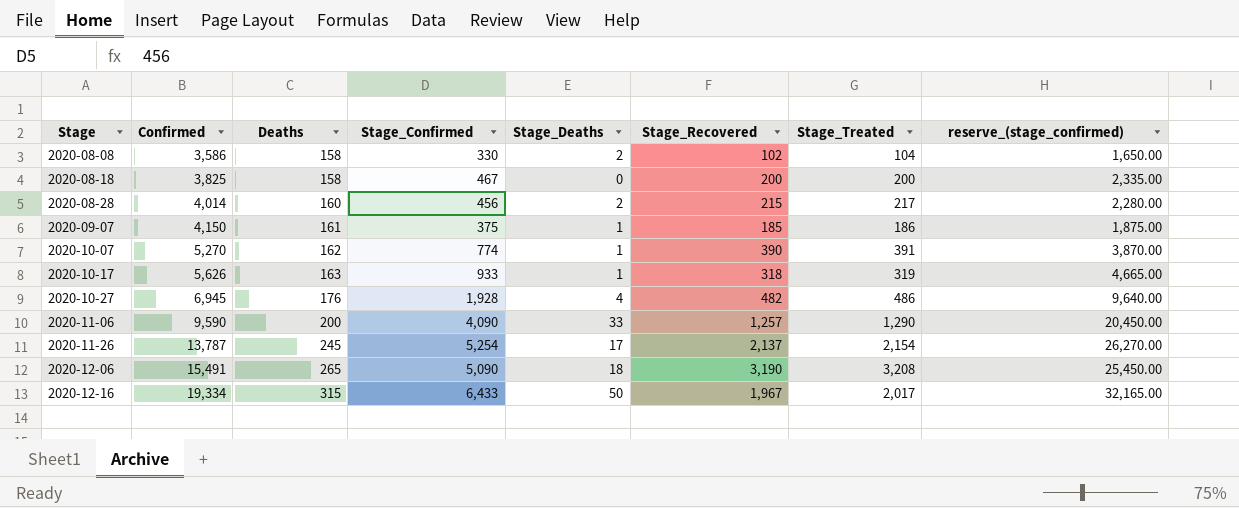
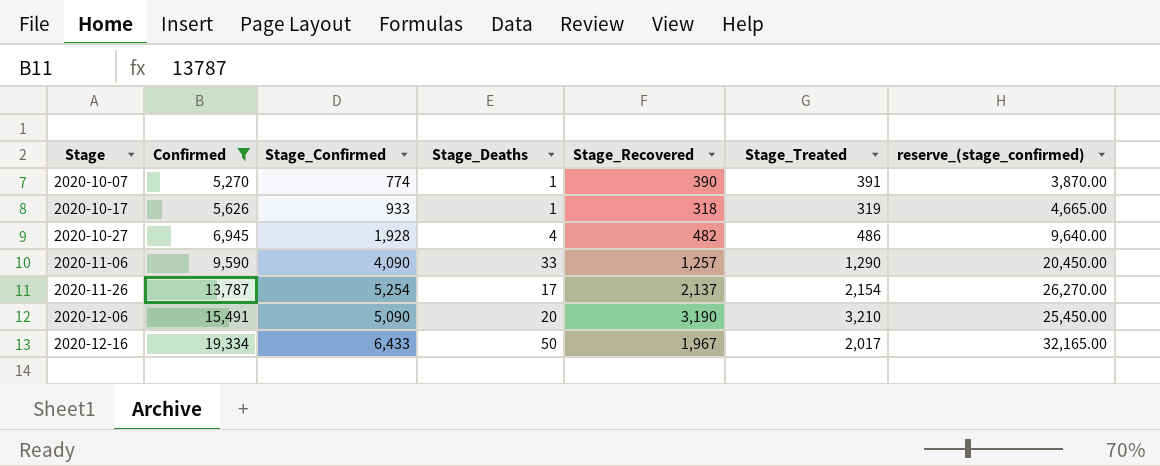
filter: none -> Confirmed >= 5,270
column Deaths | position: 3 -> none
2020-12-06 | Stage_Deaths: 18 -> 20
2020-12-06 | Stage_Treated: 3,208 -> 3,210

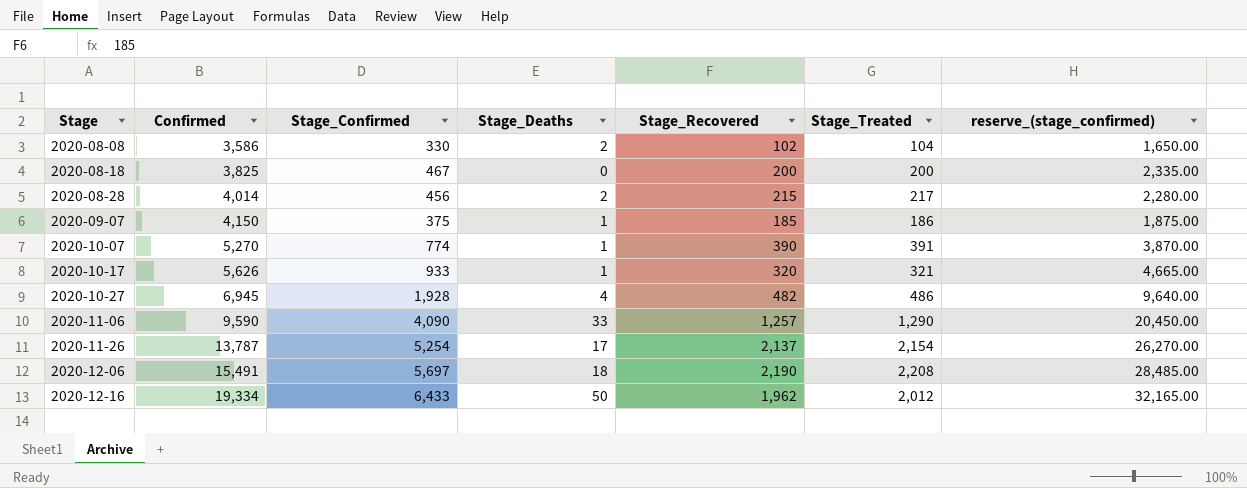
filter: Confirmed >= 5,270 -> none
2020-10-17 | Stage_Recovered: 318 -> 320
2020-10-17 | Stage_Treated: 319 -> 321
2020-12-06 | Stage_Confirmed: 5,090 -> 5,697
2020-12-06 | Stage_Deaths: 20 -> 18
2020-12-06 | Stage_Recovered: 3,190 -> 2,190
2020-12-06 | Stage_Treated: 3,210 -> 2,208
2020-12-06 | reserve_(stage_confirmed): 25,450.00 -> 28,485.00
2020-12-16 | Stage_Recovered: 1,967 -> 1,962
2020-12-16 | Stage_Treated: 2,017 -> 2,012

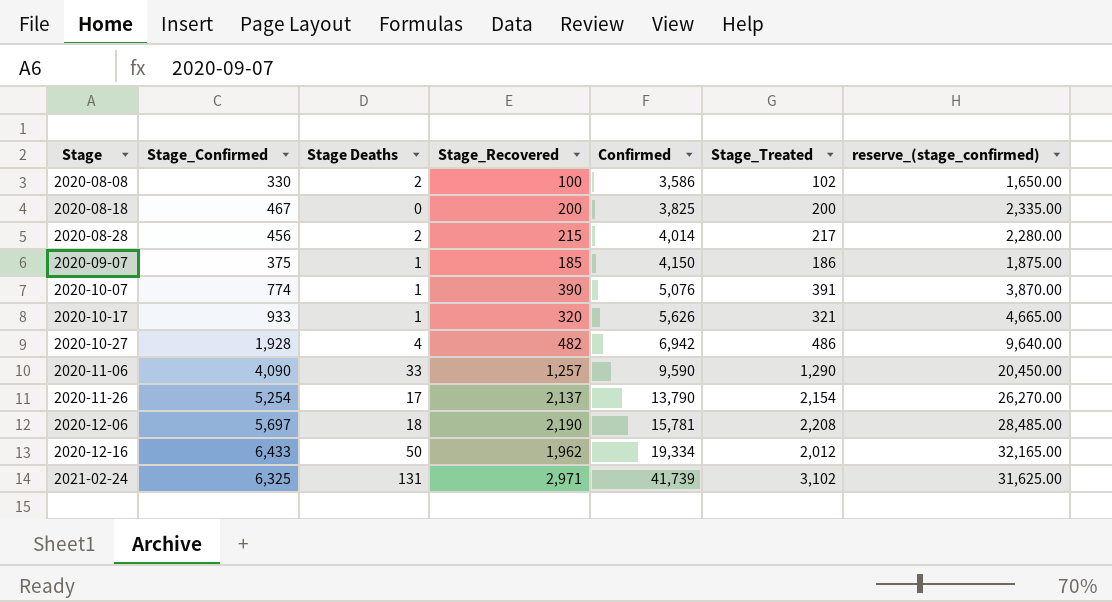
column name: Stage_Deaths -> Stage Deaths
column Confirmed | position: 2 -> 5
2020-08-08 | Stage_Recovered: 102 -> 100
2020-08-08 | Stage_Treated: 104 -> 102
2020-10-07 | Confirmed: 5,270 -> 5,076
2020-10-27 | Confirmed: 6,945 -> 6,942
2020-11-26 | Confirmed: 13,787 -> 13,790
2020-12-06 | Confirmed: 15,491 -> 15,781
row 2021-02-24: none -> 6,325 | 131 | 2,971 | 41,739 | 3,102 | 31,625.00

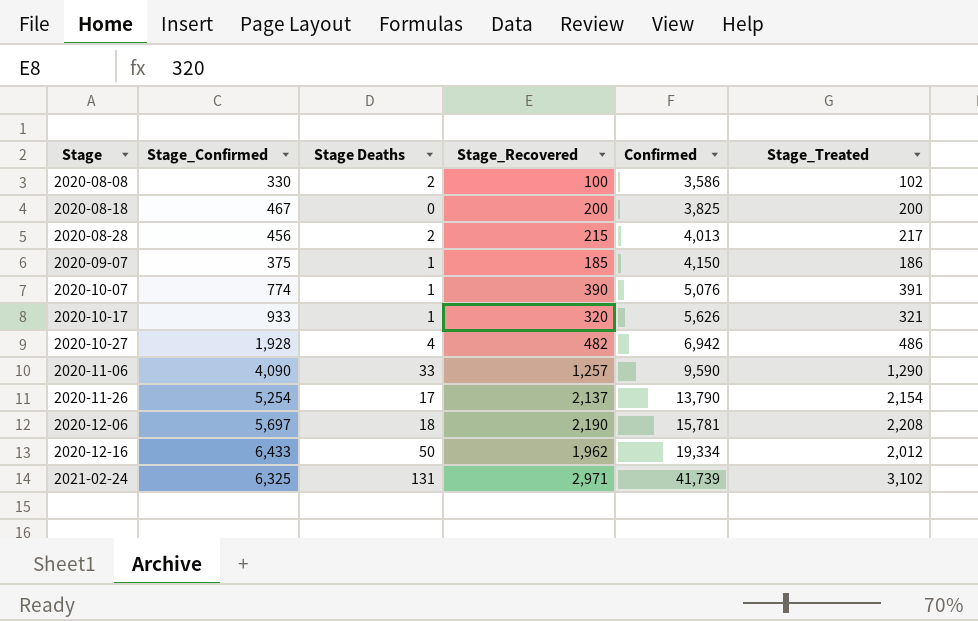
column reserve_(stage_confirmed) | formula: [Stage_Confirmed] * 5 -> none
2020-08-28 | Confirmed: 4,014 -> 4,013

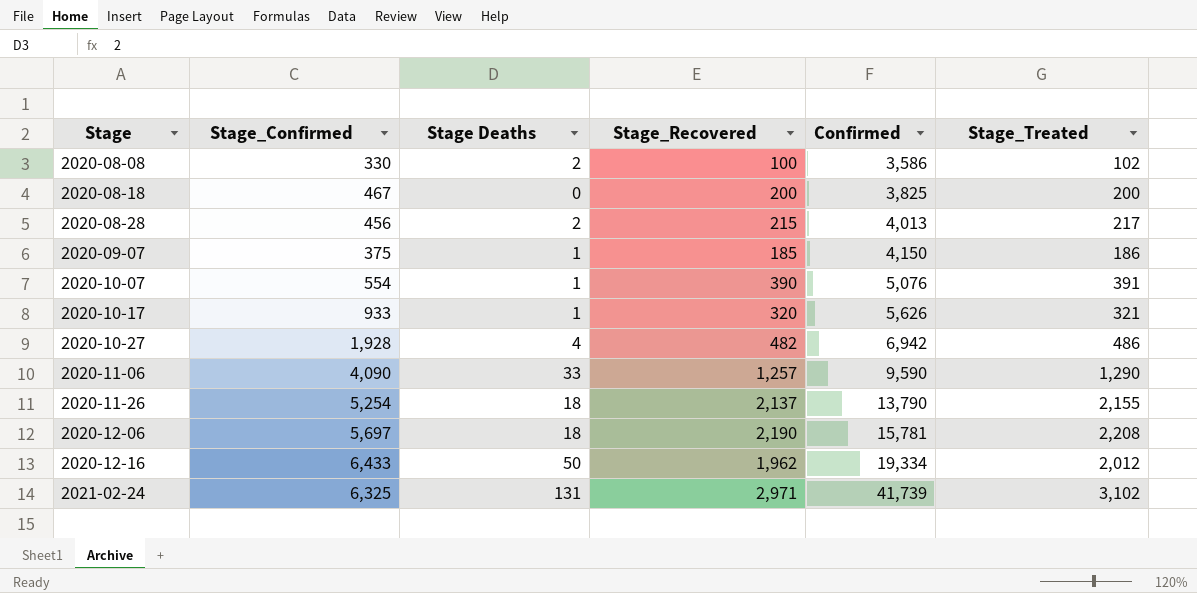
2020-10-07 | Stage_Confirmed: 774 -> 554
2020-11-26 | Stage Deaths: 17 -> 18
2020-11-26 | Stage_Treated: 2,154 -> 2,155

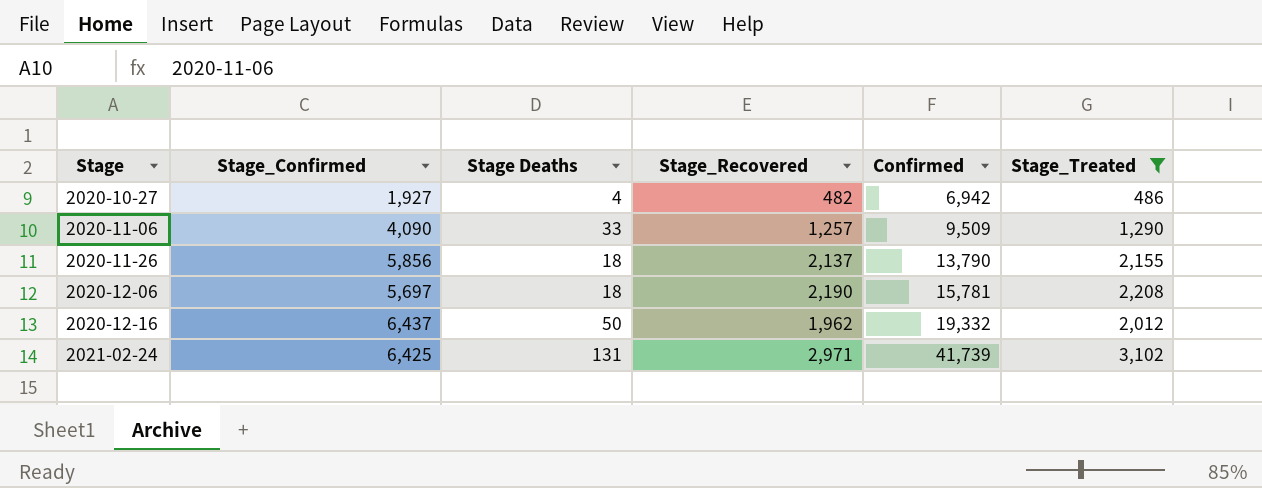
filter: none -> Stage_Treated >= 486
2020-10-27 | Stage_Confirmed: 1,928 -> 1,927
2020-11-06 | Confirmed: 9,590 -> 9,509
2020-11-26 | Stage_Confirmed: 5,254 -> 5,856
2020-12-16 | Stage_Confirmed: 6,433 -> 6,437
2020-12-16 | Confirmed: 19,334 -> 19,332
2021-02-24 | Stage_Confirmed: 6,325 -> 6,425

